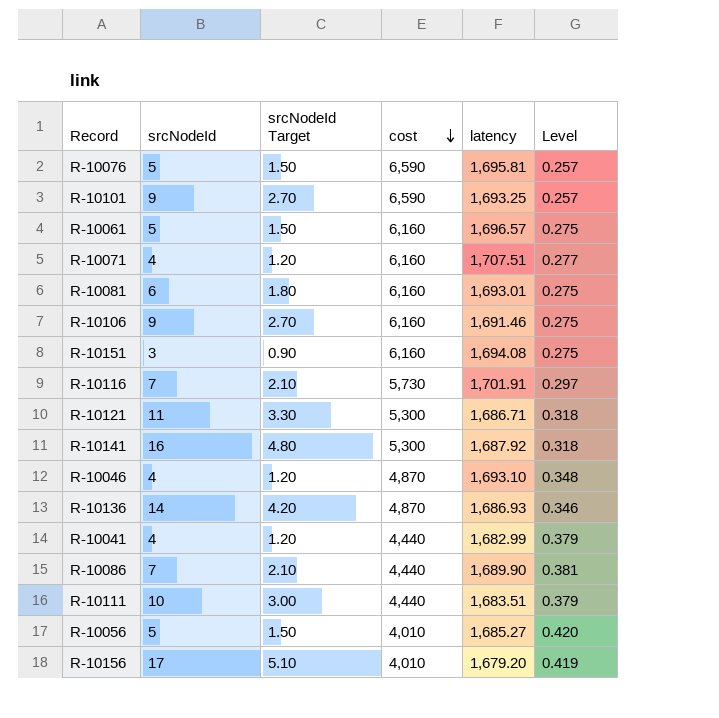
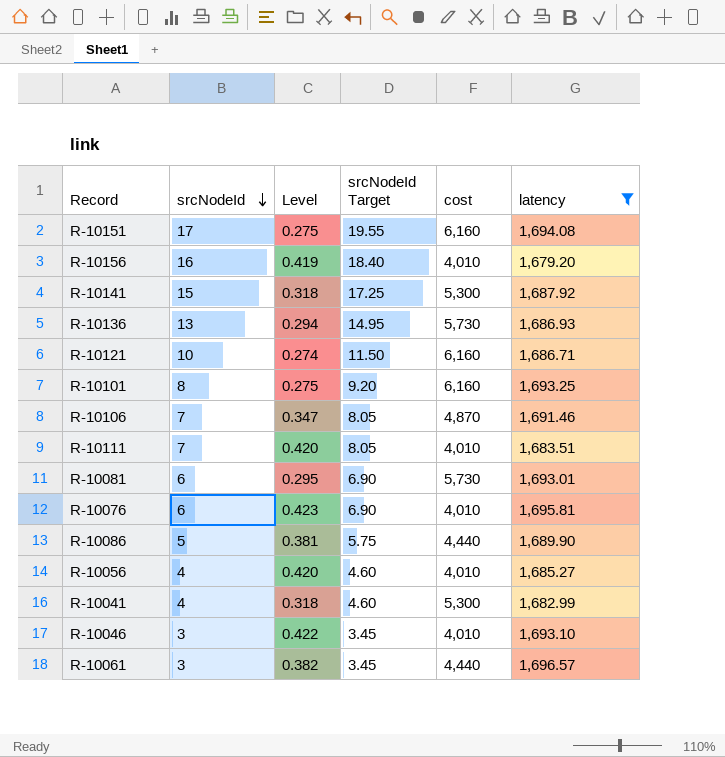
filter: none -> latency <= 1,696.57
row order: cost descending -> srcNodeId descending
column Level | position: 6 -> 3
column srcNodeId Target | formula: [srcNodeId] * 0.3 -> [srcNodeId] * 1.15
R-10151 | srcNodeId: 3 -> 17
R-10156 | srcNodeId: 17 -> 16
R-10141 | srcNodeId: 16 -> 15
R-10136 | srcNodeId: 14 -> 13
R-10136 | Level: 0.346 -> 0.294
R-10136 | cost: 4,870 -> 5,730
R-10121 | srcNodeId: 11 -> 10
R-10121 | Level: 0.318 -> 0.274
R-10121 | cost: 5,300 -> 6,160
R-10101 | srcNodeId: 9 -> 8
R-10101 | Level: 0.257 -> 0.275
R-10101 | cost: 6,590 -> 6,160
R-10106 | srcNodeId: 9 -> 7
R-10106 | Level: 0.275 -> 0.347
R-10106 | cost: 6,160 -> 4,870
R-10111 | srcNodeId: 10 -> 7
R-10111 | Level: 0.379 -> 0.420
R-10111 | cost: 4,440 -> 4,010
R-10081 | Level: 0.275 -> 0.295
R-10081 | cost: 6,160 -> 5,730
R-10076 | srcNodeId: 5 -> 6
R-10076 | Level: 0.257 -> 0.423
R-10076 | cost: 6,590 -> 4,010
R-10086 | srcNodeId: 7 -> 5
R-10056 | srcNodeId: 5 -> 4
R-10041 | Level: 0.379 -> 0.318
R-10041 | cost: 4,440 -> 5,300
R-10046 | srcNodeId: 4 -> 3
R-10046 | Level: 0.348 -> 0.422
R-10046 | cost: 4,870 -> 4,010
R-10061 | srcNodeId: 5 -> 3
R-10061 | Level: 0.275 -> 0.382
R-10061 | cost: 6,160 -> 4,440

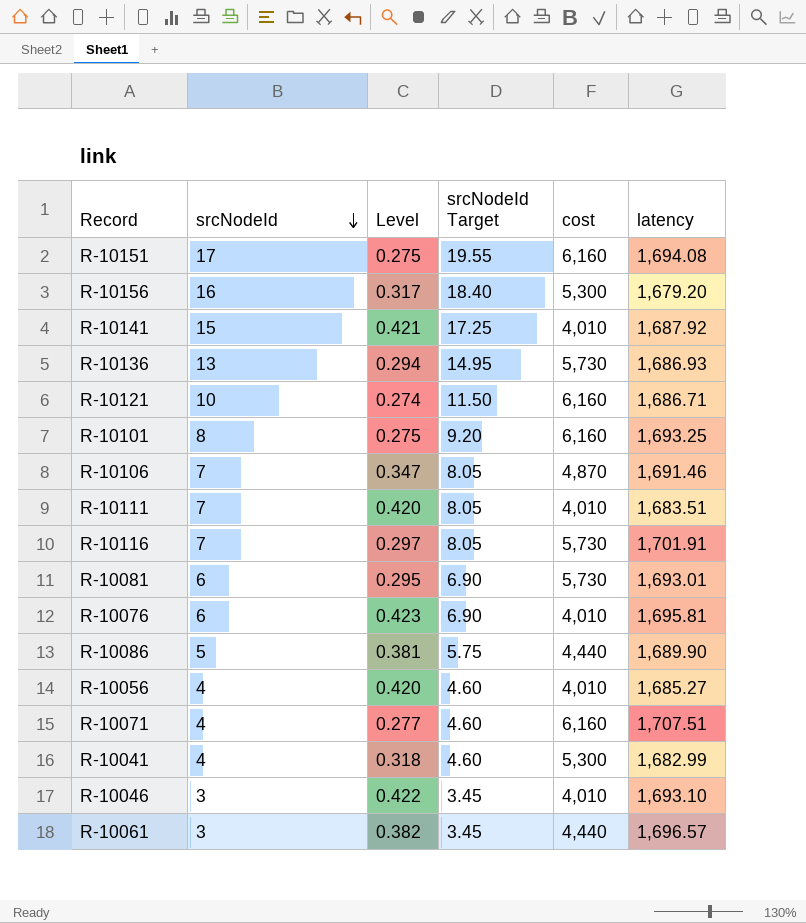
filter: latency <= 1,696.57 -> none
R-10156 | Level: 0.419 -> 0.317
R-10156 | cost: 4,010 -> 5,300
R-10141 | Level: 0.318 -> 0.421
R-10141 | cost: 5,300 -> 4,010

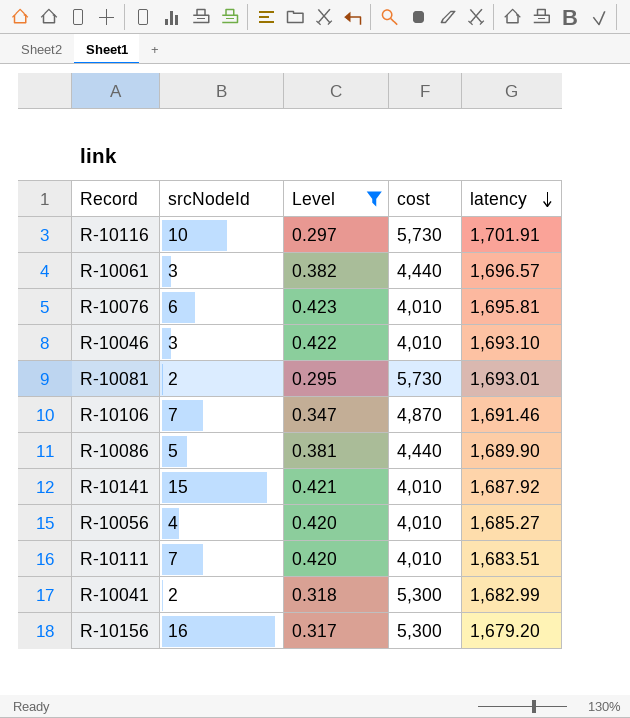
filter: none -> Level >= 0.295
row order: srcNodeId descending -> latency descending
column srcNodeId Target | formula: [srcNodeId] * 1.15 -> none
R-10116 | srcNodeId: 7 -> 10
R-10081 | srcNodeId: 6 -> 2
R-10041 | srcNodeId: 4 -> 2

